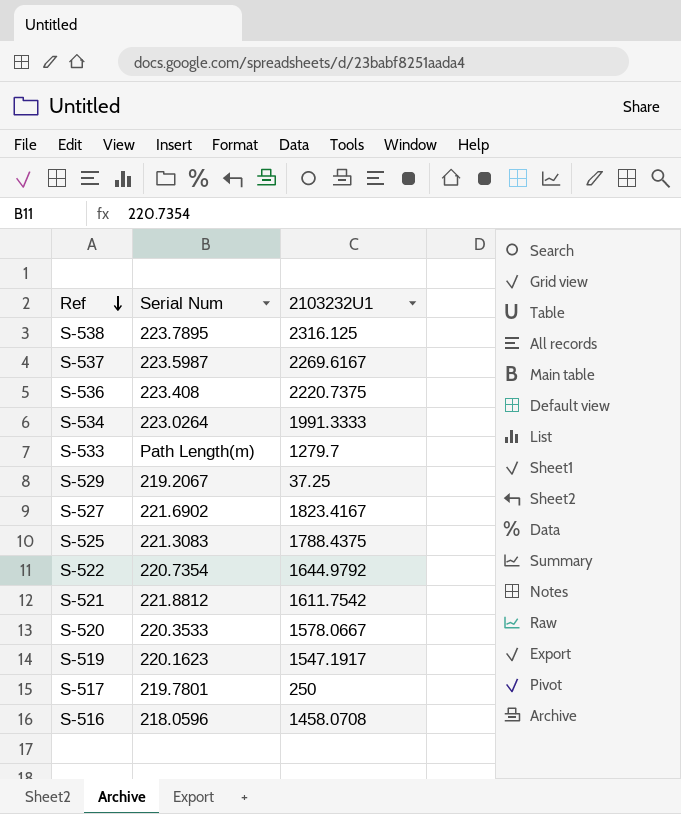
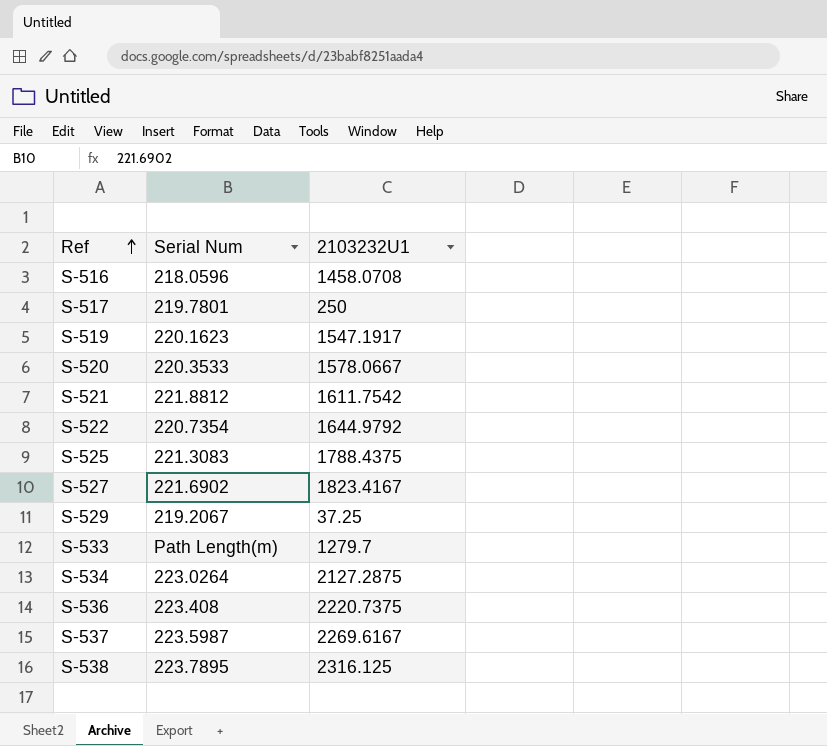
row order: Ref descending -> Ref ascending
S-534 | 2103232U1: 1991.3333 -> 2127.2875

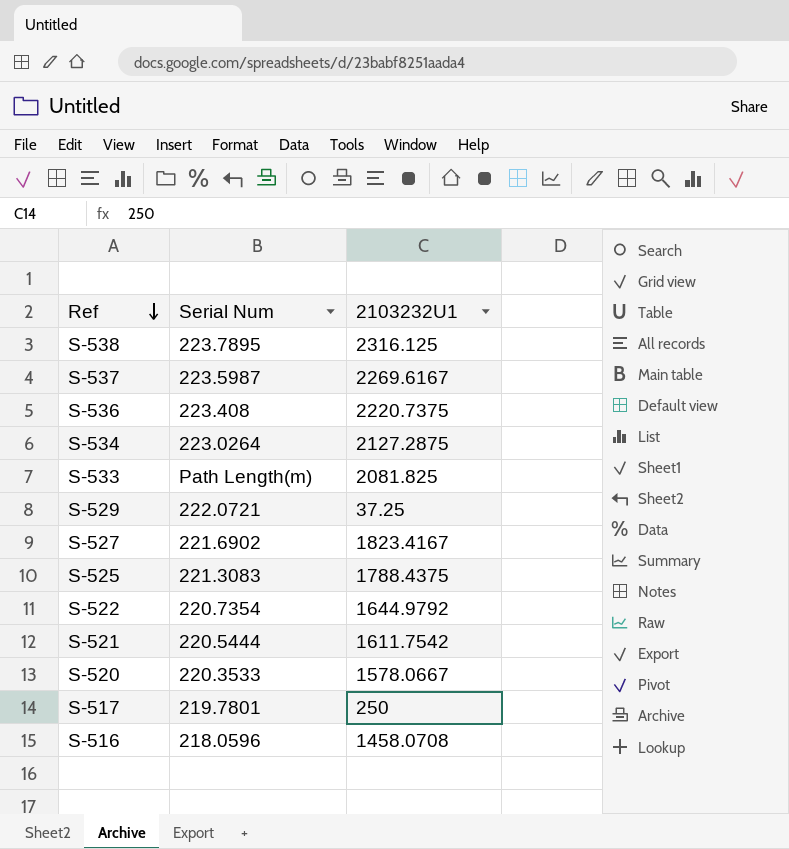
row order: Ref ascending -> Ref descending
row S-519: 220.1623 | 1547.1917 -> none
S-533 | 2103232U1: 1279.7 -> 2081.825
S-529 | Serial Num: 219.2067 -> 222.0721
S-521 | Serial Num: 221.8812 -> 220.5444

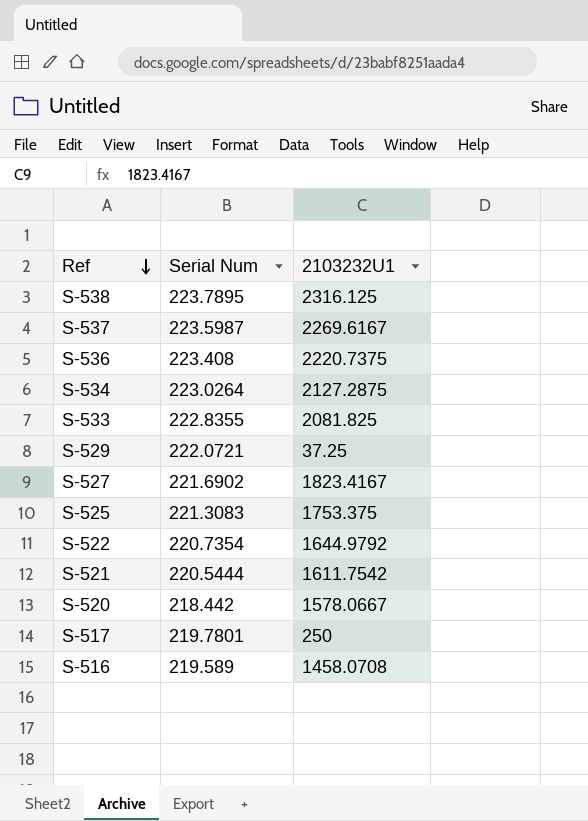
S-533 | Serial Num: Path Length(m) -> 222.8355
S-525 | 2103232U1: 1788.4375 -> 1753.375
S-520 | Serial Num: 220.3533 -> 218.442
S-516 | Serial Num: 218.0596 -> 219.589

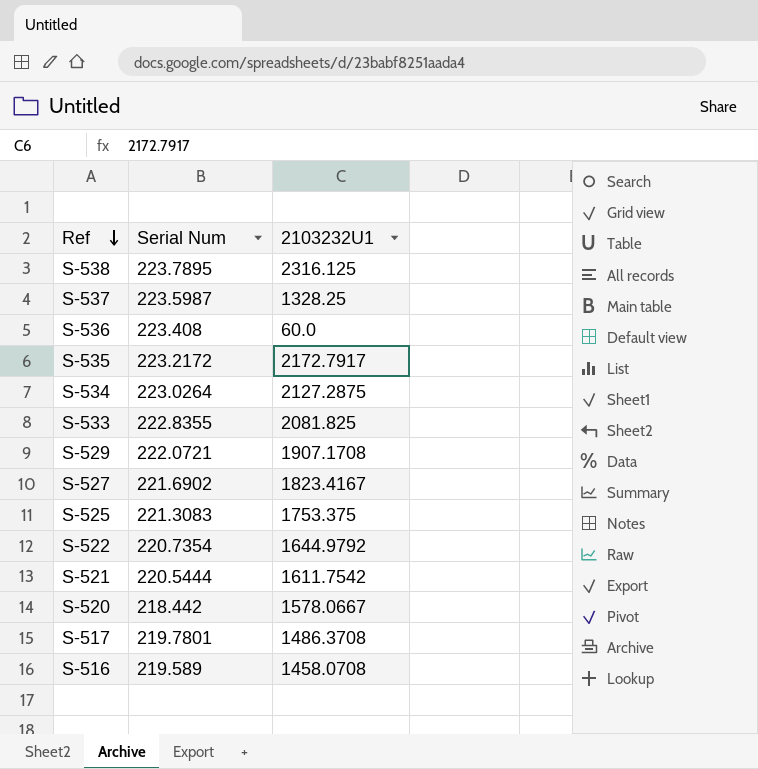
S-537 | 2103232U1: 2269.6167 -> 1328.25
S-536 | 2103232U1: 2220.7375 -> 60.0
row S-535: none -> 223.2172 | 2172.7917
S-529 | 2103232U1: 37.25 -> 1907.1708
S-517 | 2103232U1: 250 -> 1486.3708

